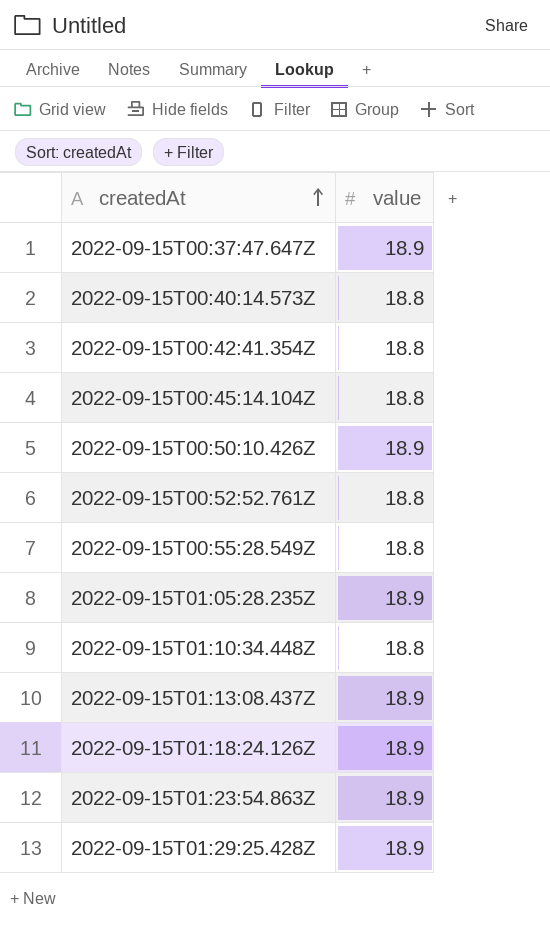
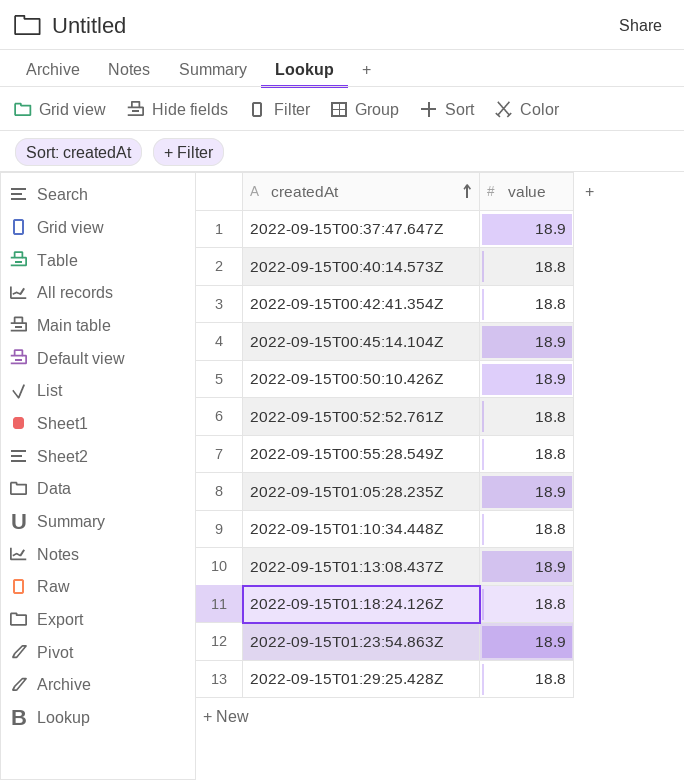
2022-09-15T00:45:14.104Z | value: 18.8 -> 18.9
2022-09-15T01:18:24.126Z | value: 18.9 -> 18.8
2022-09-15T01:29:25.428Z | value: 18.9 -> 18.8

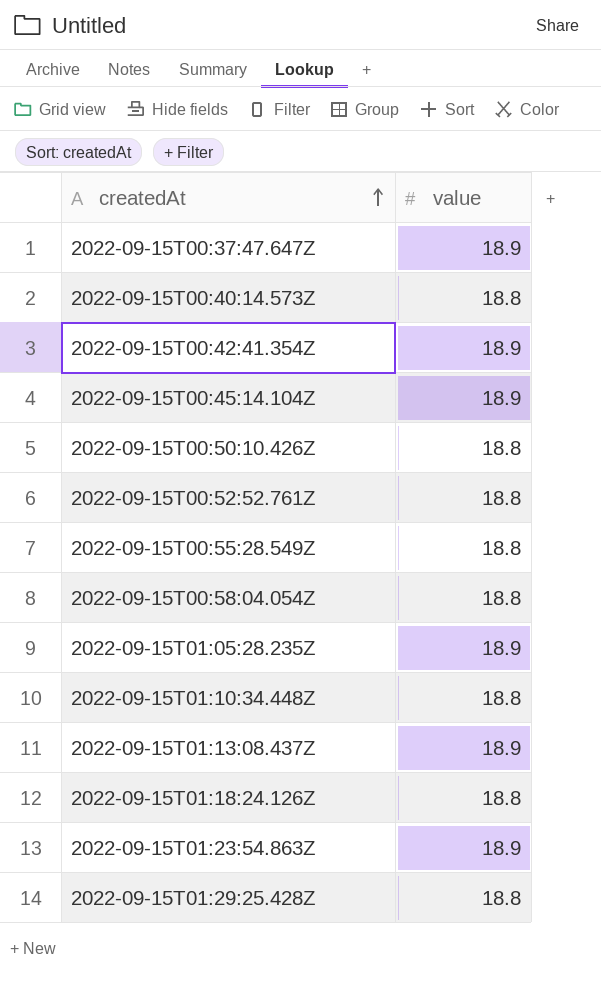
2022-09-15T00:42:41.354Z | value: 18.8 -> 18.9
2022-09-15T00:50:10.426Z | value: 18.9 -> 18.8
row 2022-09-15T00:58:04.054Z: none -> 18.8

